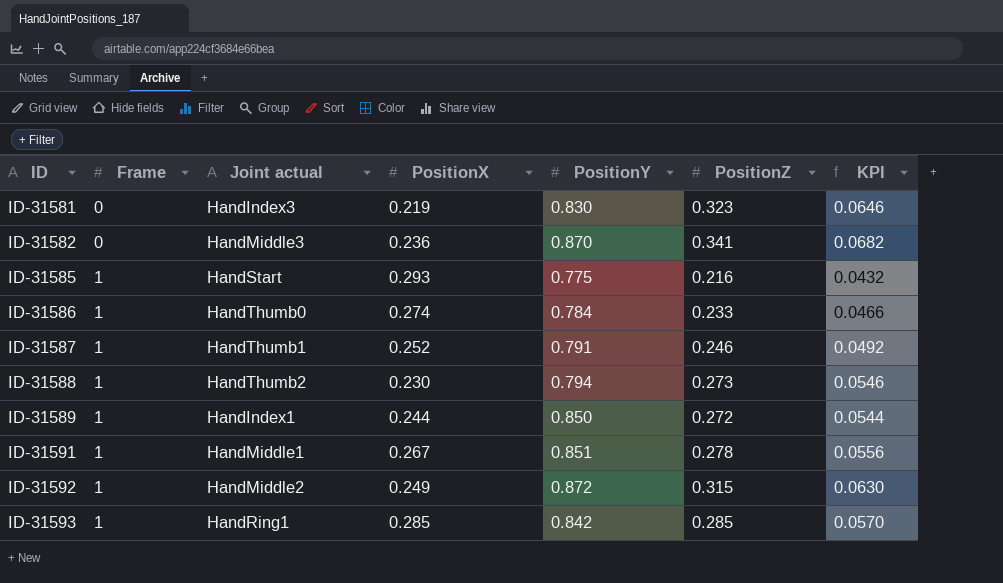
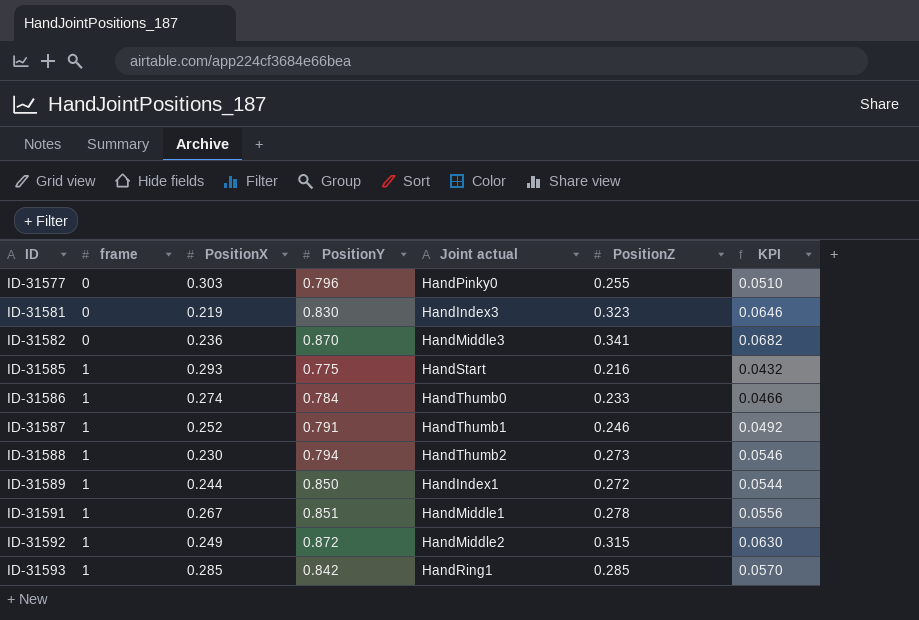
column name: Frame -> frame
column Joint actual | position: 3 -> 5
row ID-31577: none -> 0 | 0.303 | 0.796 | HandPinky0 | 0.255 | 0.0510

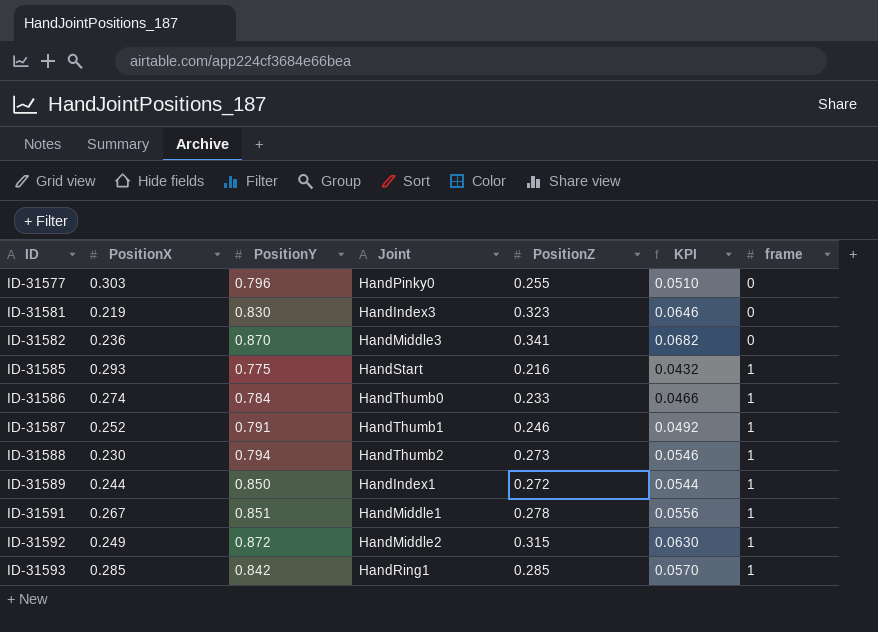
column name: Joint actual -> Joint
column frame | position: 2 -> 7

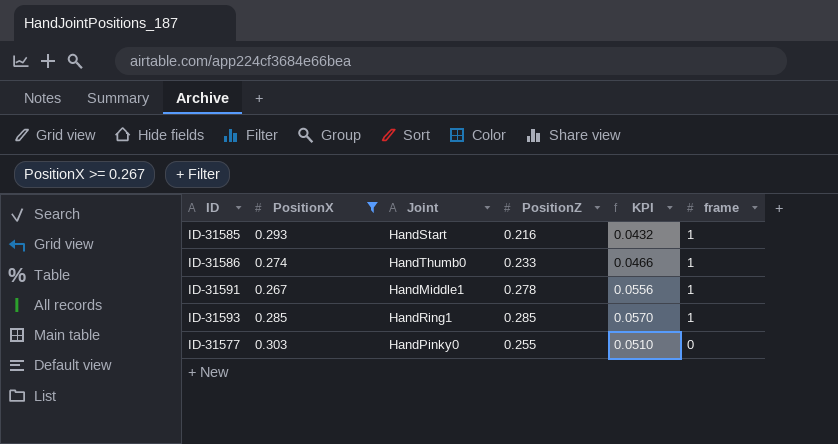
filter: none -> PositionX >= 0.267
row order: ID ascending -> frame descending
column PositionY | position: 3 -> none

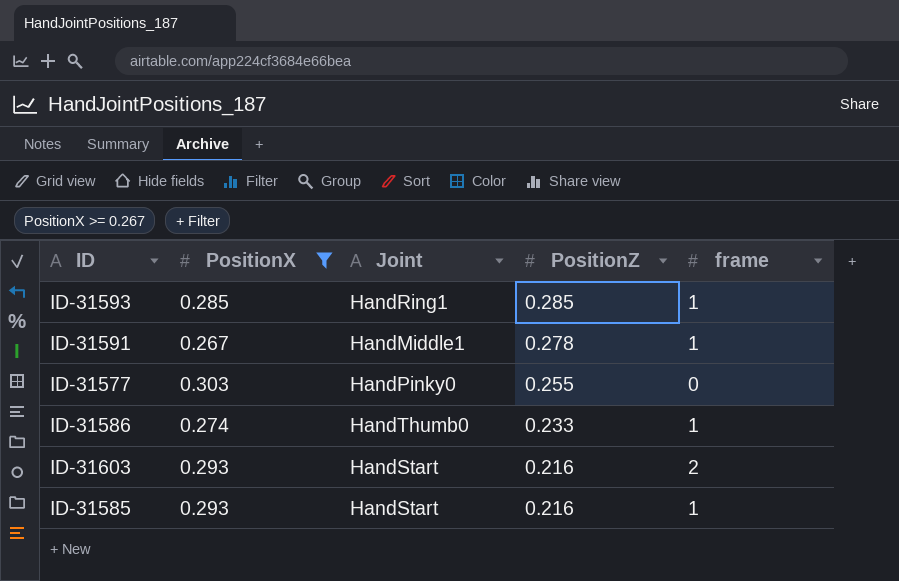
row order: frame descending -> PositionZ descending
column KPI | formula: [PositionZ] * 0.2 -> none
row ID-31603: none -> 0.293 | HandStart | 0.216 | 2

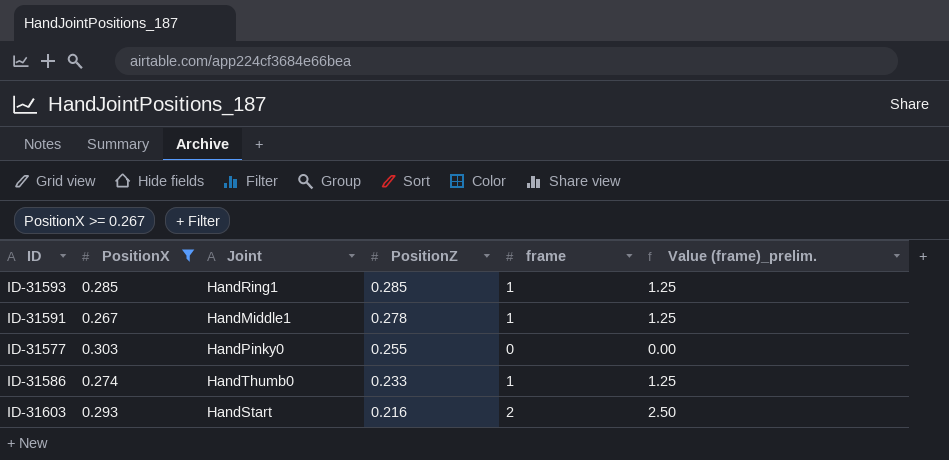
column Value (frame)_prelim. | formula: none -> [frame] * 1.25
row ID-31585: 0.293 | HandStart | 0.216 | 1 -> none

